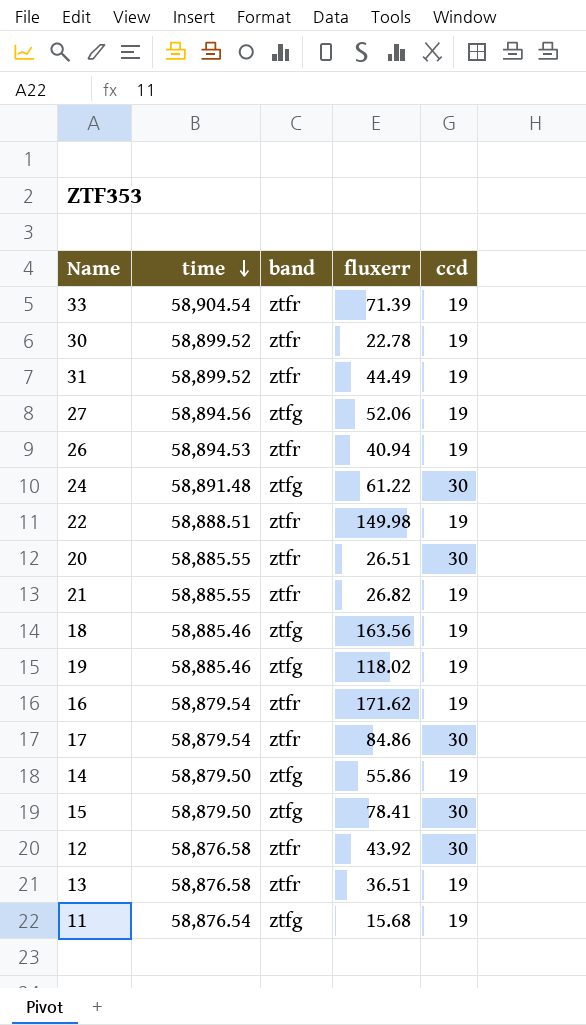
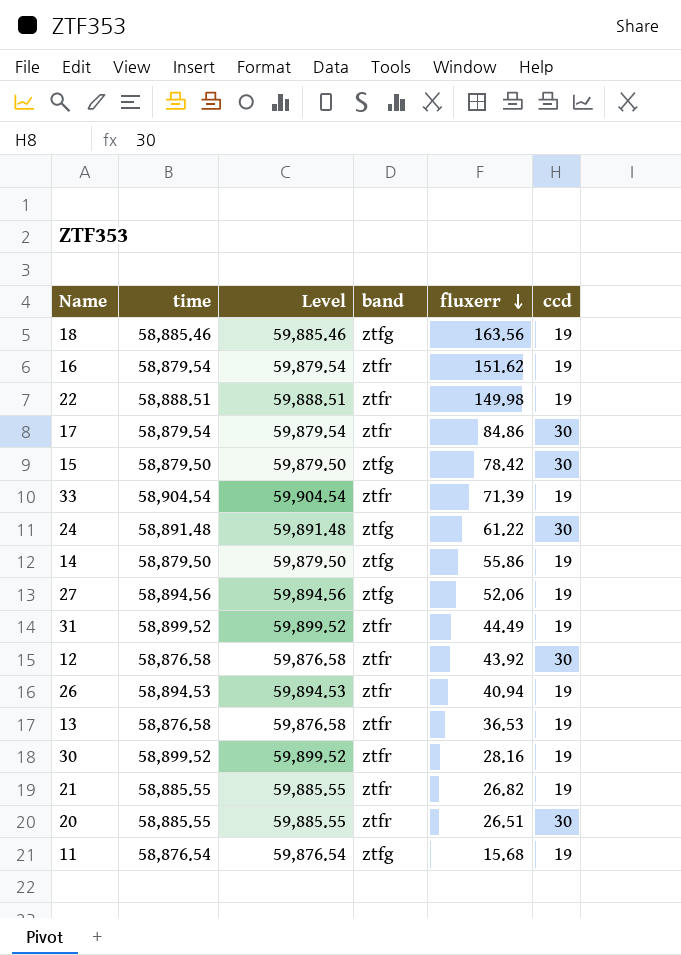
row order: time descending -> fluxerr descending
column Level | formula: none -> [time] + 1000
row 19: 58,885.46 | ztfg | 118.02 | 19 -> none
16 | fluxerr: 171.62 -> 151.62
15 | fluxerr: 78.41 -> 78.42
13 | fluxerr: 36.51 -> 36.53
30 | fluxerr: 22.78 -> 28.16

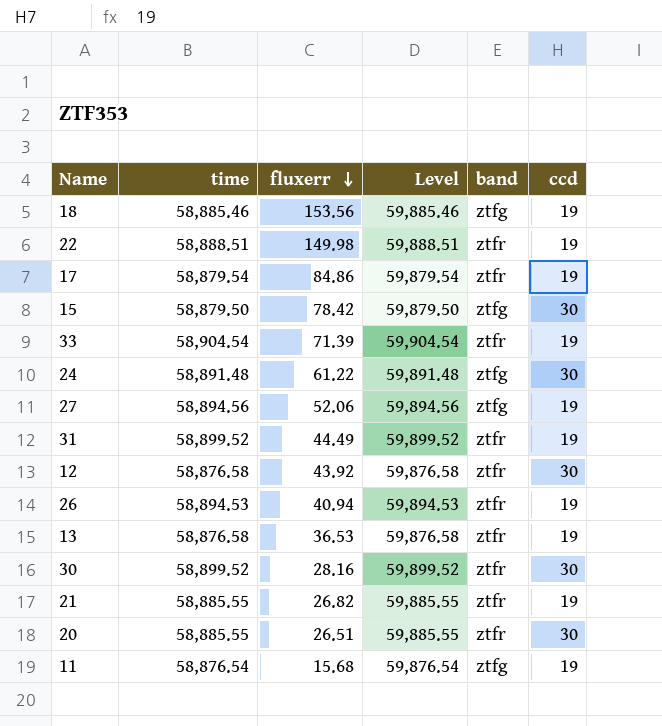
column fluxerr | position: 5 -> 3
row 16: 58,879.54 | 59,879.54 | ztfr | 151.62 | 19 -> none
row 14: 58,879.50 | 59,879.50 | ztfg | 55.86 | 19 -> none
18 | fluxerr: 163.56 -> 153.56
17 | ccd: 30 -> 19
30 | ccd: 19 -> 30

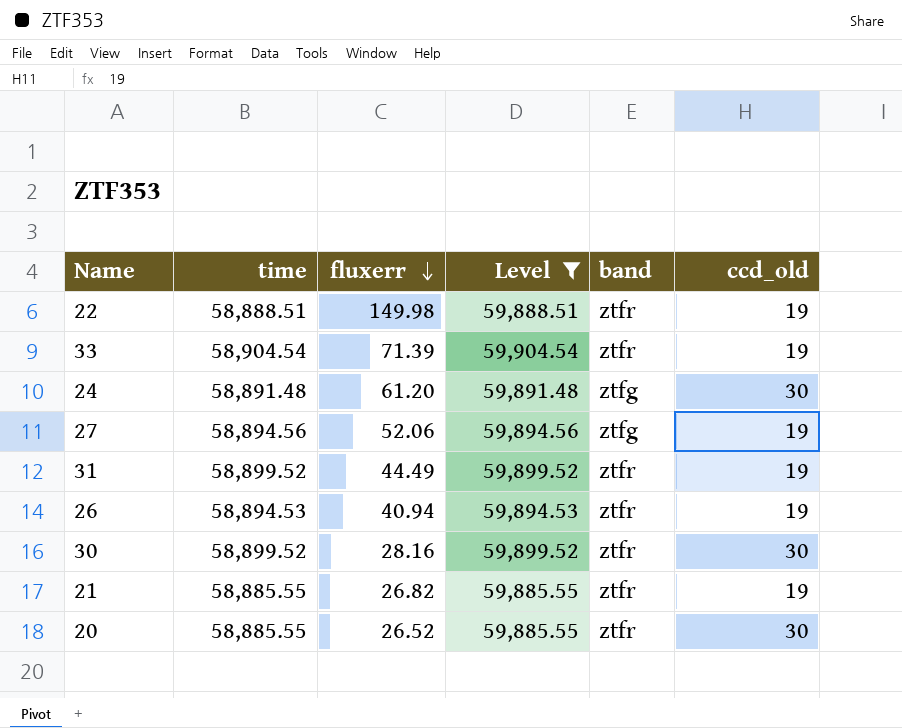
filter: none -> Level >= 59,885.55
column name: ccd -> ccd_old
24 | fluxerr: 61.22 -> 61.20
20 | fluxerr: 26.51 -> 26.52

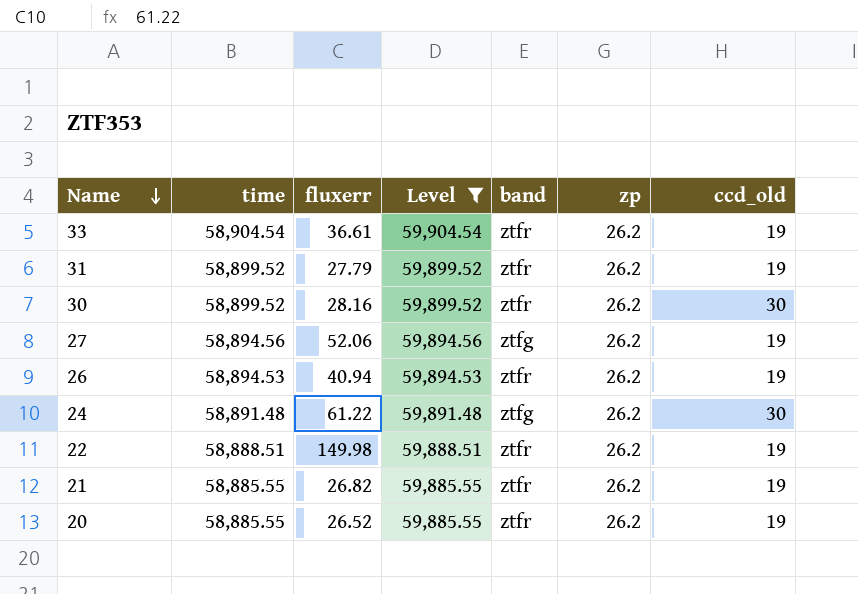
row order: fluxerr descending -> Name descending
column zp | position: none -> 6
33 | fluxerr: 71.39 -> 36.61
31 | fluxerr: 44.49 -> 27.79
24 | fluxerr: 61.20 -> 61.22
20 | ccd_old: 30 -> 19

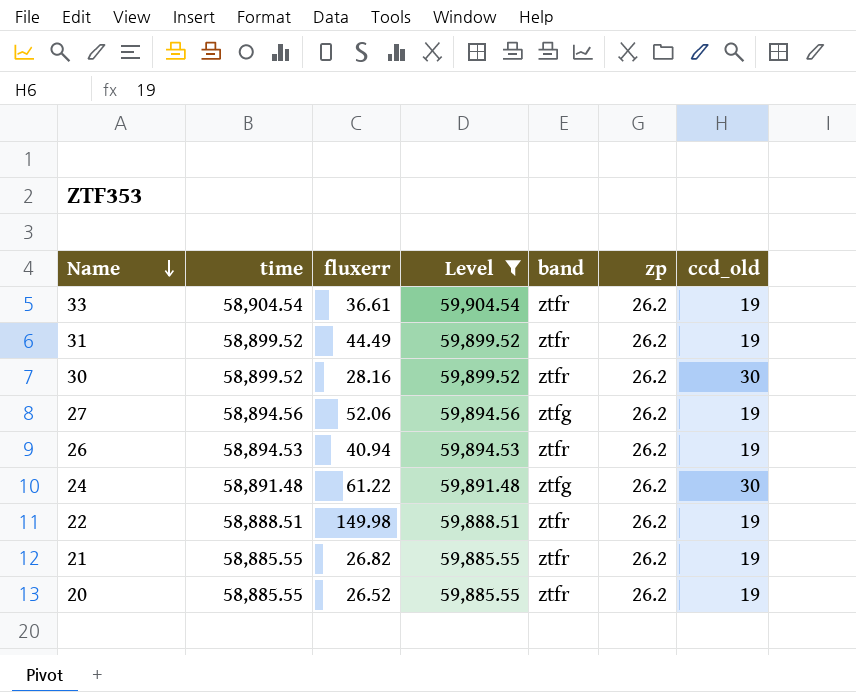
31 | fluxerr: 27.79 -> 44.49

